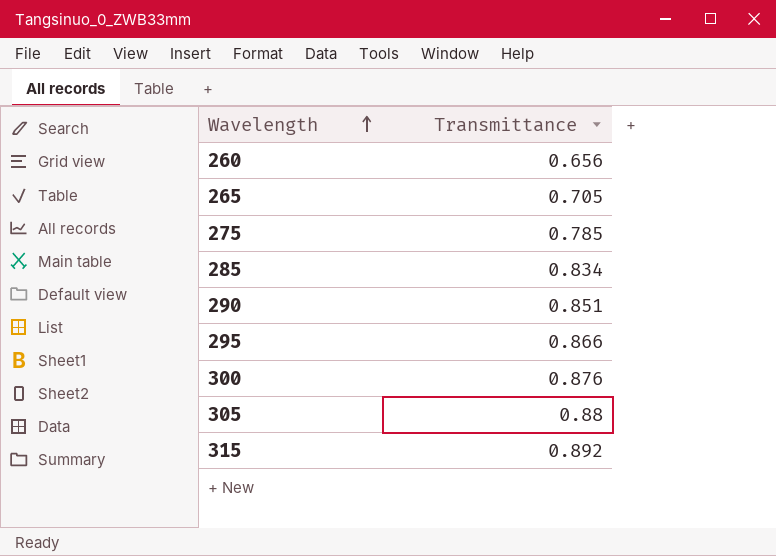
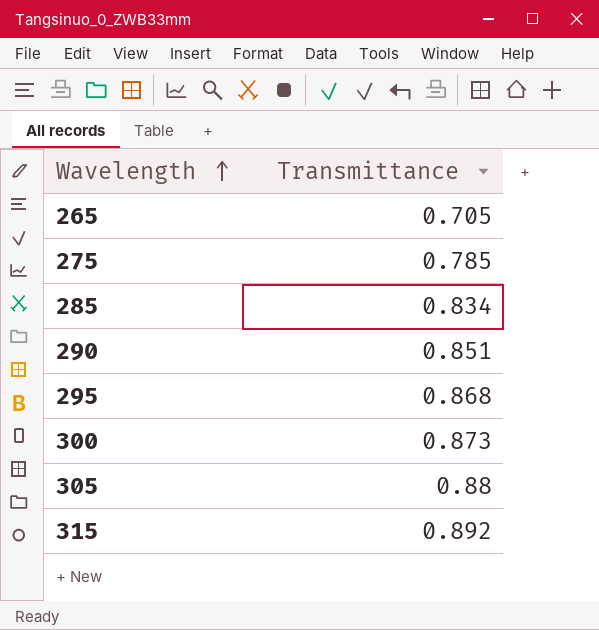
row 260: 0.656 -> none
295 | Transmittance: 0.866 -> 0.868
300 | Transmittance: 0.876 -> 0.873

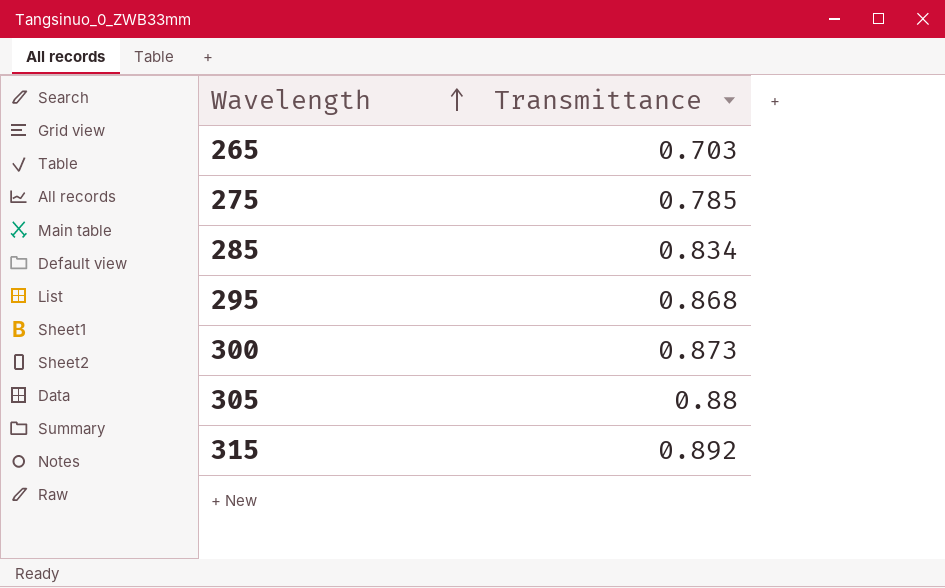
row 290: 0.851 -> none
265 | Transmittance: 0.705 -> 0.703

